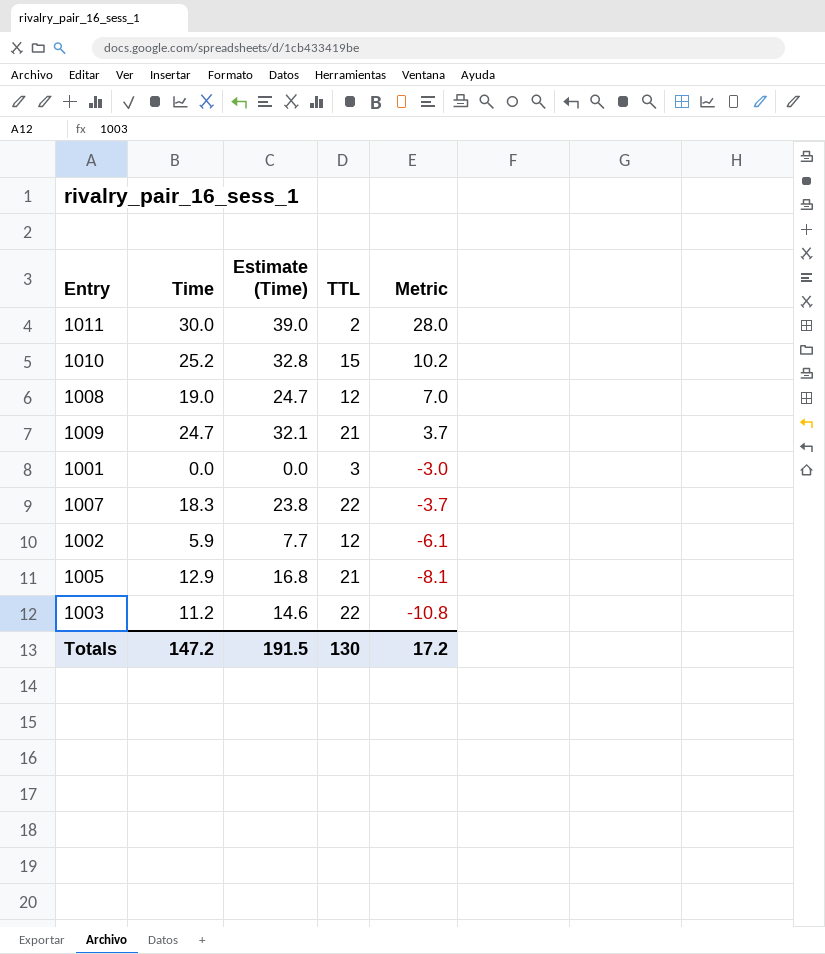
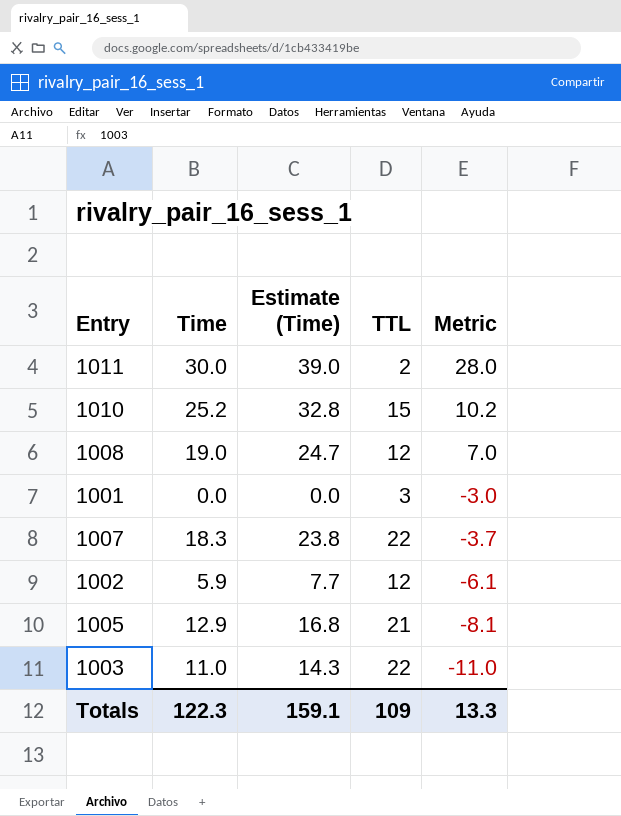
row 1009: 24.7 | 32.1 | 21 | 3.7 -> none
1003 | Time: 11.2 -> 11.0
1003 | Estimate (Time): 14.6 -> 14.3
1003 | Metric: -10.8 -> -11.0
Totals | Time: 147.2 -> 122.3
Totals | Estimate (Time): 191.5 -> 159.1
Totals | TTL: 130 -> 109
Totals | Metric: 17.2 -> 13.3

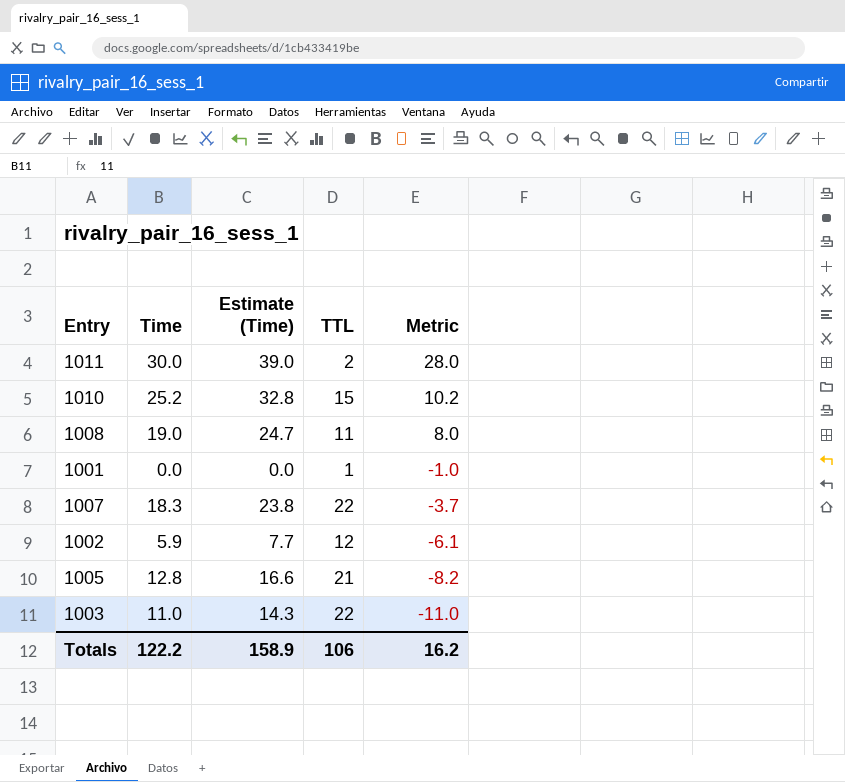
1008 | TTL: 12 -> 11
1008 | Metric: 7.0 -> 8.0
1001 | TTL: 3 -> 1
1001 | Metric: -3.0 -> -1.0
1005 | Time: 12.9 -> 12.8
1005 | Estimate (Time): 16.8 -> 16.6
1005 | Metric: -8.1 -> -8.2
Totals | Time: 122.3 -> 122.2
Totals | Estimate (Time): 159.1 -> 158.9
Totals | TTL: 109 -> 106
Totals | Metric: 13.3 -> 16.2

